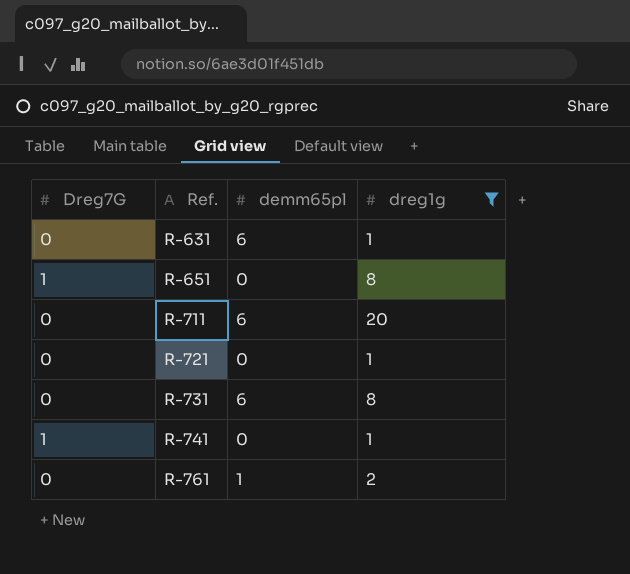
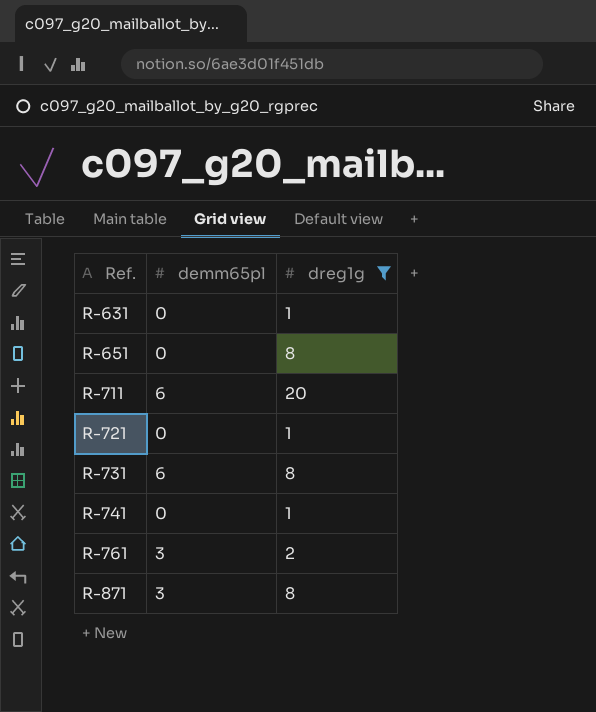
column Dreg7G | position: 1 -> none
R-631 | demm65pl: 6 -> 0
R-761 | demm65pl: 1 -> 3
row R-871: none -> 3 | 8

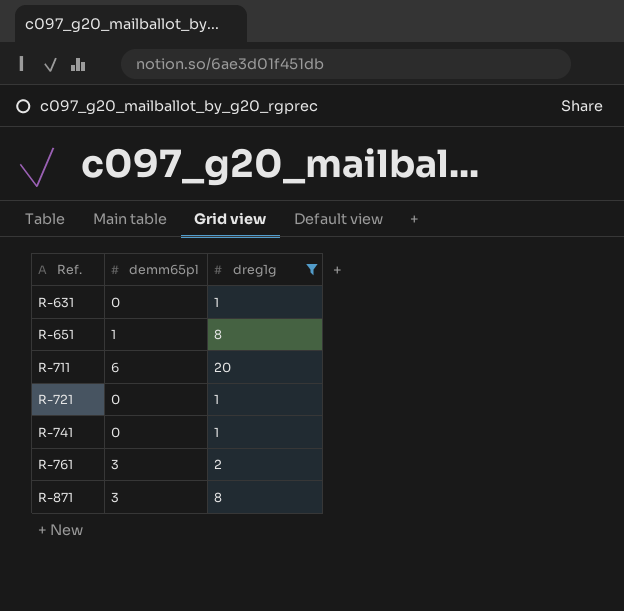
row R-731: 6 | 8 -> none
R-651 | demm65pl: 0 -> 1

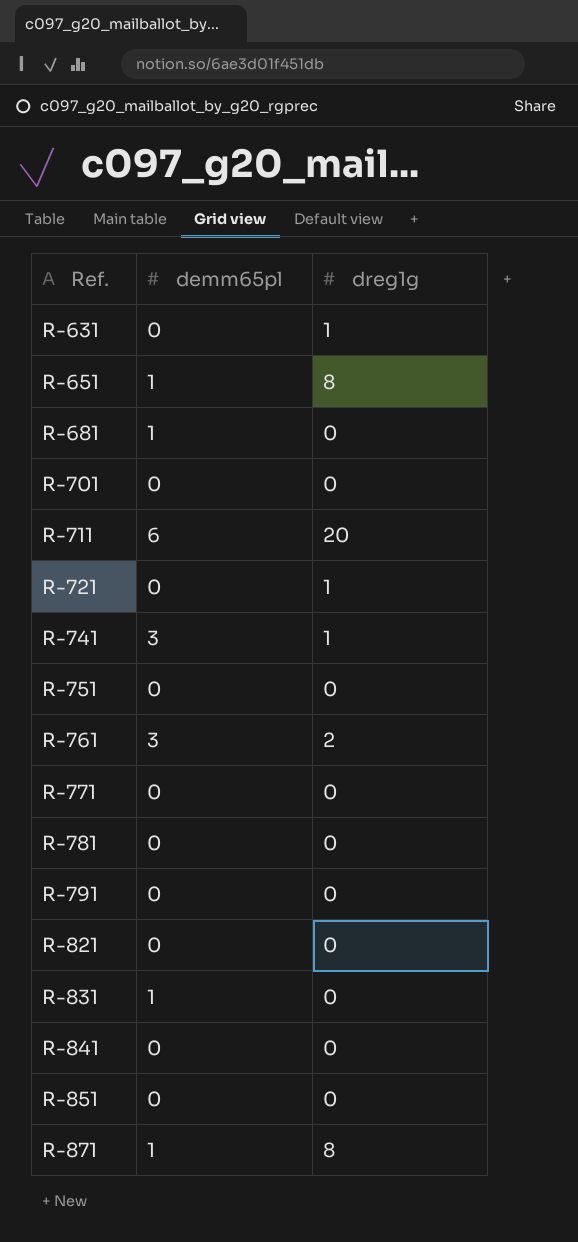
filter: dreg1g != 0 -> none
R-741 | demm65pl: 0 -> 3
R-871 | demm65pl: 3 -> 1

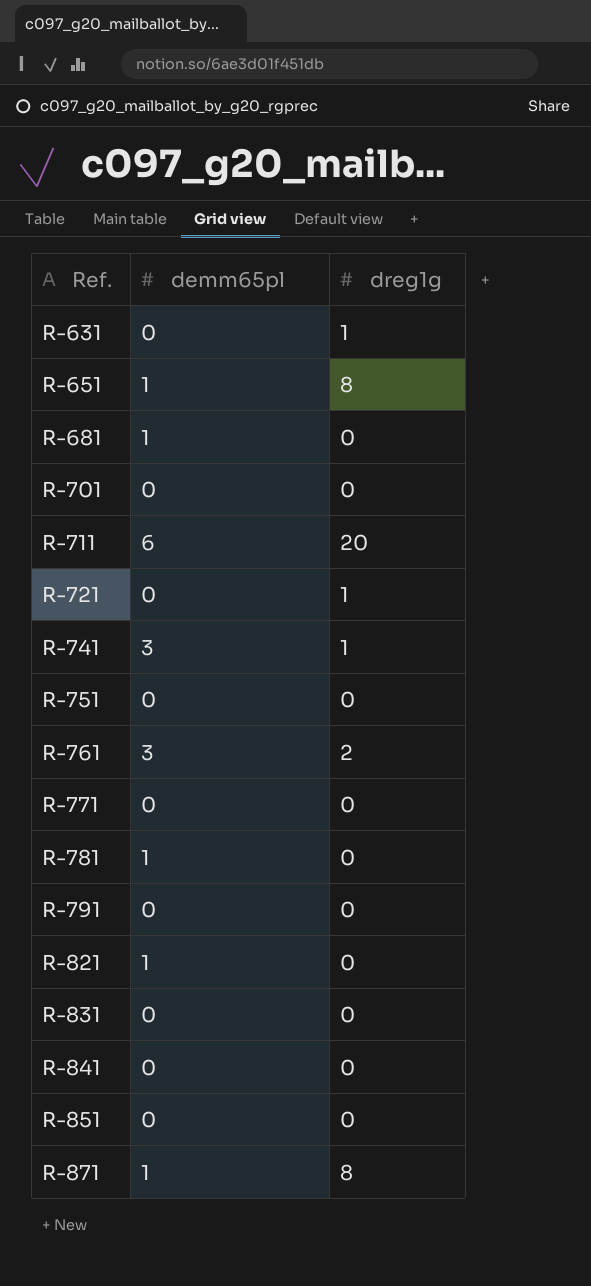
R-781 | demm65pl: 0 -> 1
R-821 | demm65pl: 0 -> 1
R-831 | demm65pl: 1 -> 0

